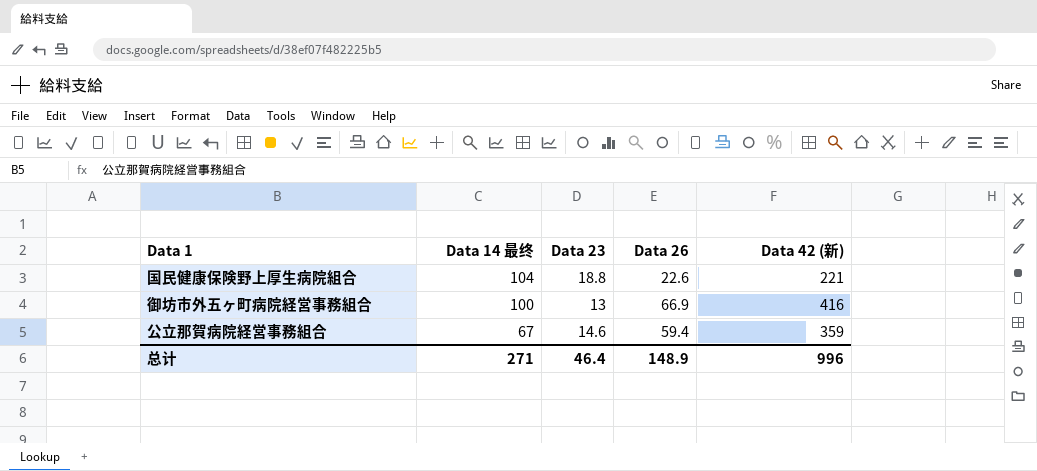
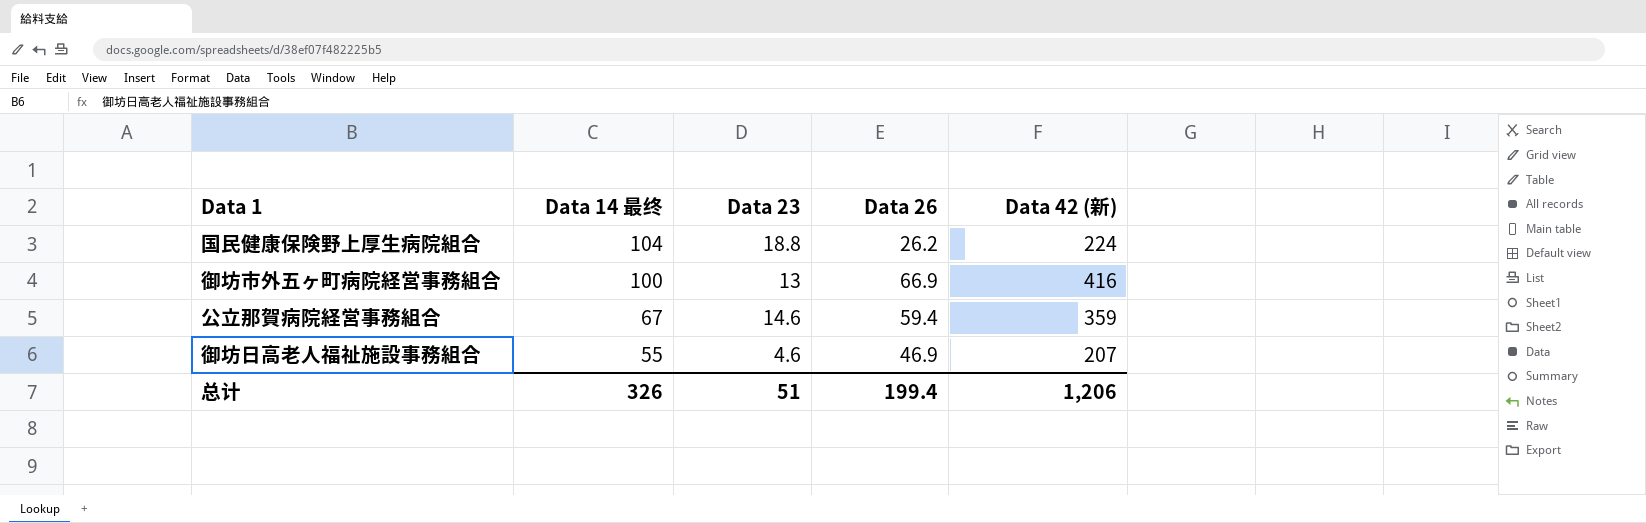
国民健康保険野上厚生病院組合 | Data 26: 22.6 -> 26.2
国民健康保険野上厚生病院組合 | Data 42 (新): 221 -> 224
row 御坊日高老人福祉施設事務組合: none -> 55 | 4.6 | 46.9 | 207
总计 | Data 14 最终: 271 -> 326
总计 | Data 23: 46.4 -> 51
总计 | Data 26: 148.9 -> 199.4
总计 | Data 42 (新): 996 -> 1,206

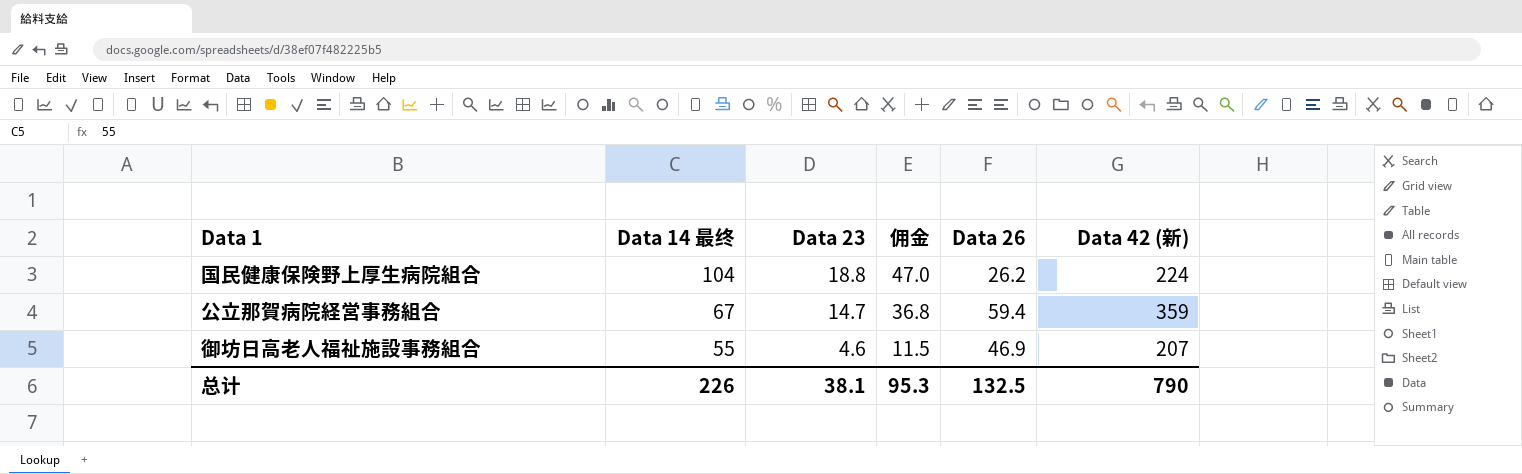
column 佣金 | formula: none -> [Data 23] * 2.5
row 御坊市外五ヶ町病院経営事務組合: 100 | 13 | 66.9 | 416 -> none
公立那賀病院経営事務組合 | Data 23: 14.6 -> 14.7
总计 | Data 14 最终: 326 -> 226
总计 | Data 23: 51 -> 38.1
总计 | Data 26: 199.4 -> 132.5
总计 | Data 42 (新): 1,206 -> 790

